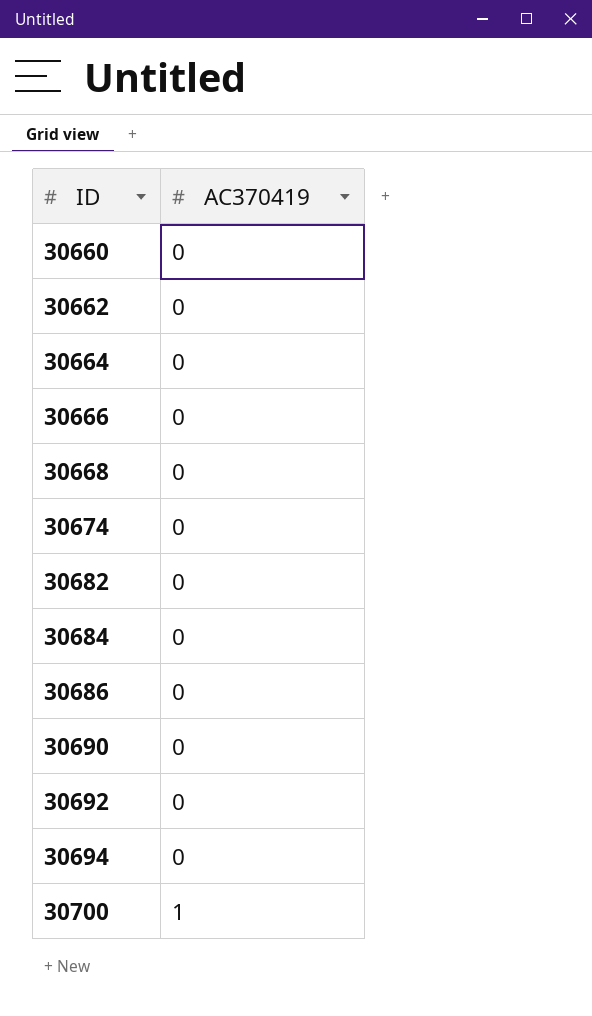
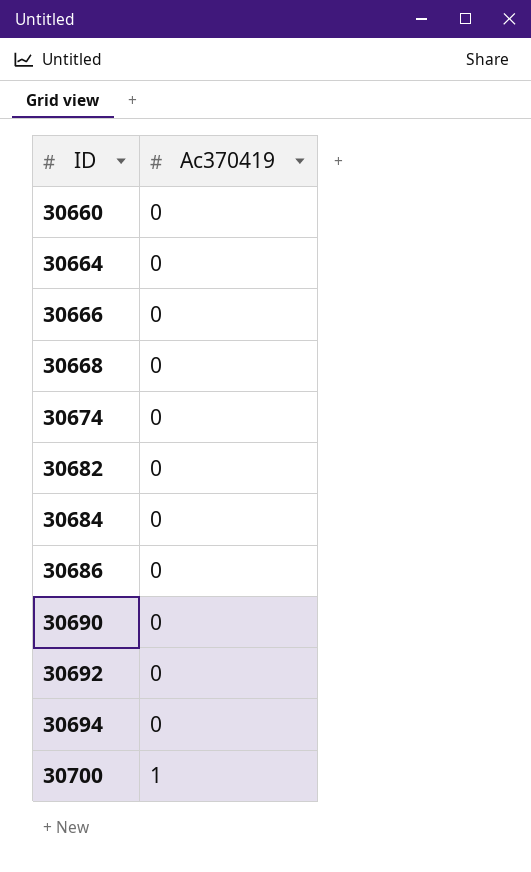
column name: AC370419 -> Ac370419
row 30662: 0 -> none

